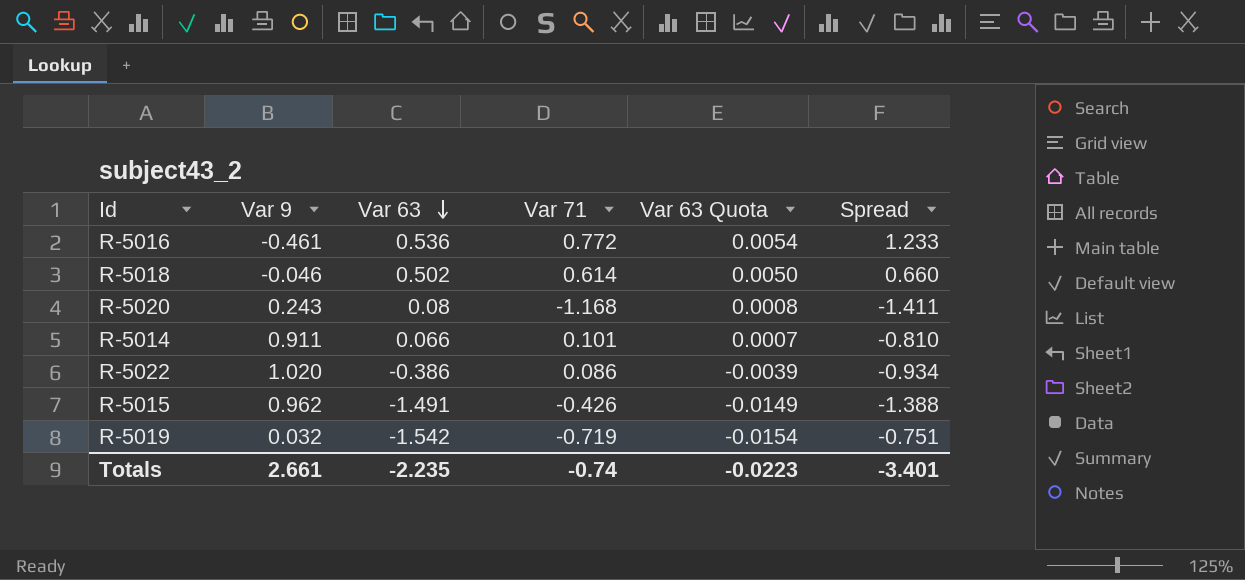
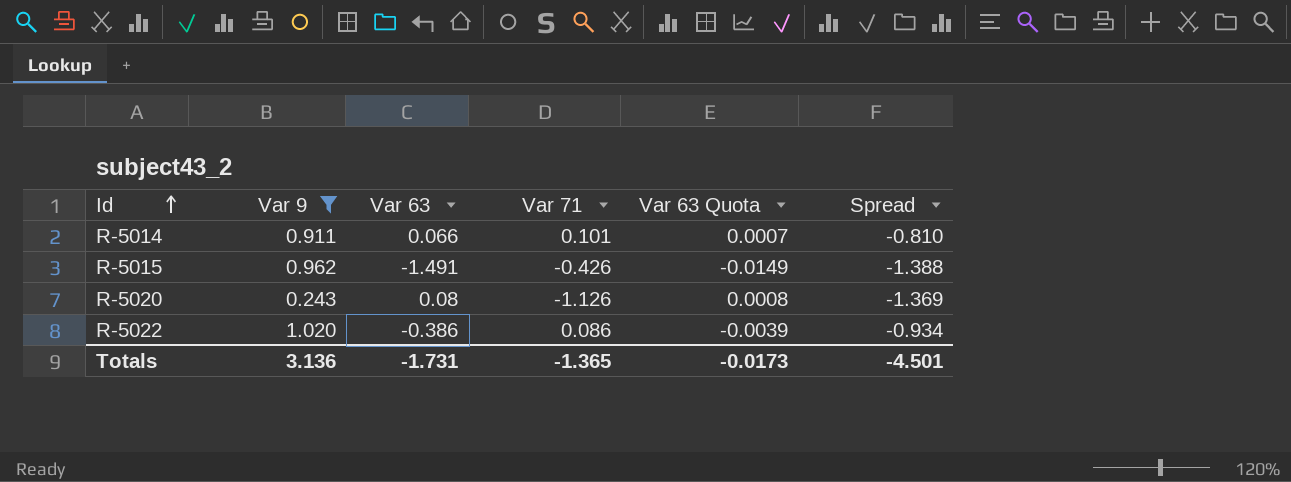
filter: none -> Var 9 >= 0.243
row order: Var 63 descending -> Id ascending
R-5020 | Var 71: -1.168 -> -1.126
R-5020 | Spread: -1.411 -> -1.369
Totals | Var 9: 2.661 -> 3.136
Totals | Var 63: -2.235 -> -1.731
Totals | Var 71: -0.74 -> -1.365
Totals | Var 63 Quota: -0.0223 -> -0.0173
Totals | Spread: -3.401 -> -4.501

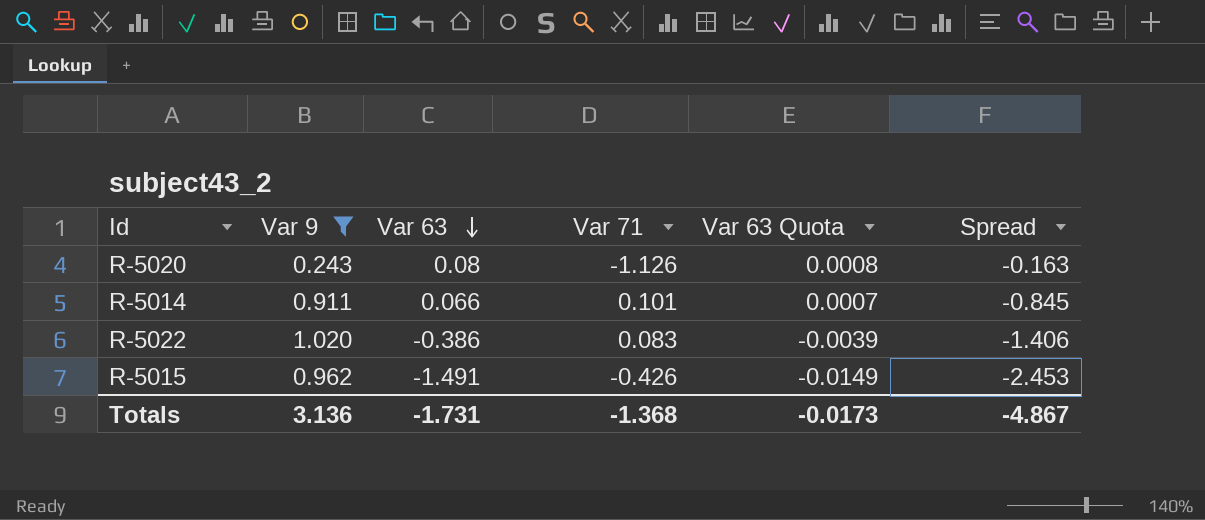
row order: Id ascending -> Var 63 descending
column Spread | formula: [Var 71] - [Var 9] -> [Var 63] - [Var 9]
R-5022 | Var 71: 0.086 -> 0.083
Totals | Var 71: -1.365 -> -1.368
Totals | Spread: -4.501 -> -4.867

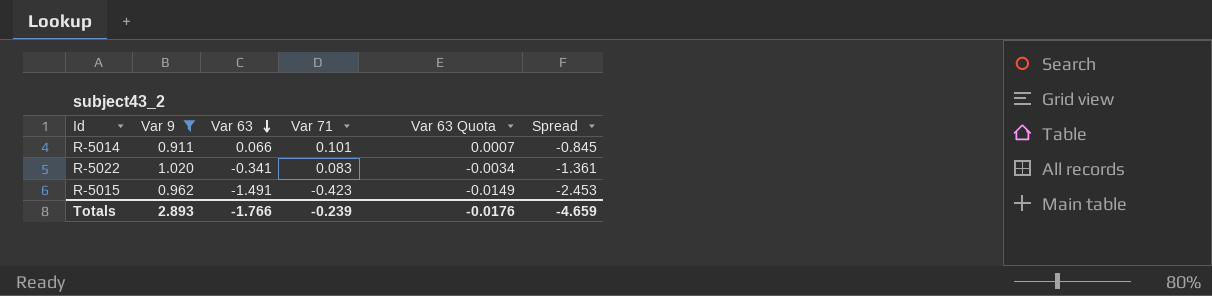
row R-5020: 0.243 | 0.08 | -1.126 | 0.0008 | -0.163 -> none
R-5022 | Var 63: -0.386 -> -0.341
R-5022 | Var 63 Quota: -0.0039 -> -0.0034
R-5022 | Spread: -1.406 -> -1.361
R-5015 | Var 71: -0.426 -> -0.423
Totals | Var 9: 3.136 -> 2.893
Totals | Var 63: -1.731 -> -1.766
Totals | Var 71: -1.368 -> -0.239
Totals | Var 63 Quota: -0.0173 -> -0.0176
Totals | Spread: -4.867 -> -4.659

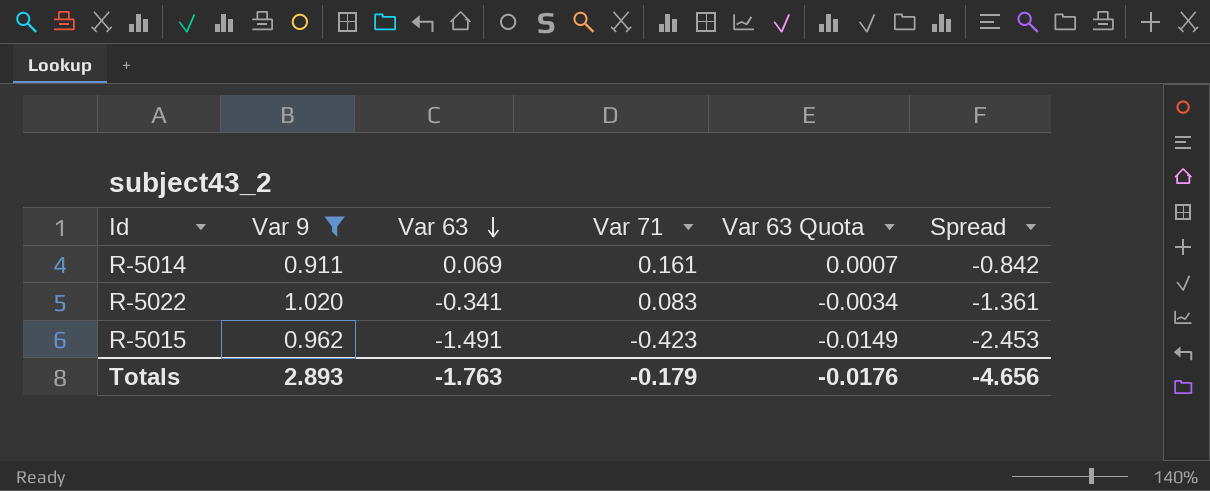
R-5014 | Var 63: 0.066 -> 0.069
R-5014 | Var 71: 0.101 -> 0.161
R-5014 | Spread: -0.845 -> -0.842
Totals | Var 63: -1.766 -> -1.763
Totals | Var 71: -0.239 -> -0.179
Totals | Spread: -4.659 -> -4.656

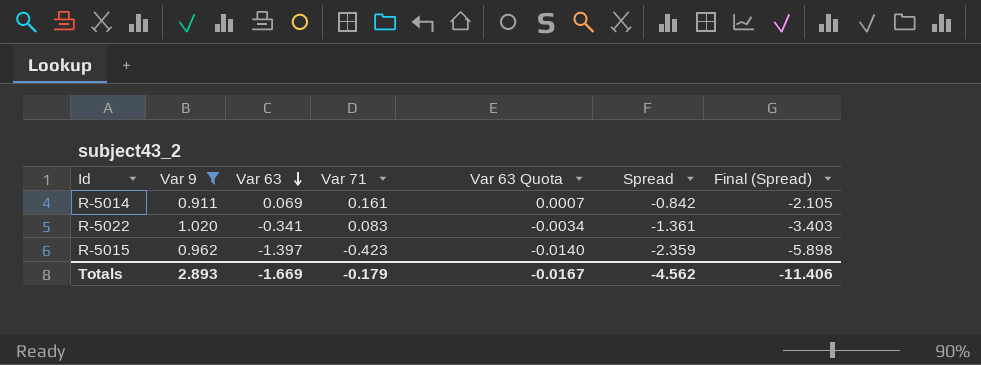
column Final (Spread) | formula: none -> [Spread] * 2.5
R-5015 | Var 63: -1.491 -> -1.397
R-5015 | Var 63 Quota: -0.0149 -> -0.0140
R-5015 | Spread: -2.453 -> -2.359
Totals | Var 63: -1.763 -> -1.669
Totals | Var 63 Quota: -0.0176 -> -0.0167
Totals | Spread: -4.656 -> -4.562

